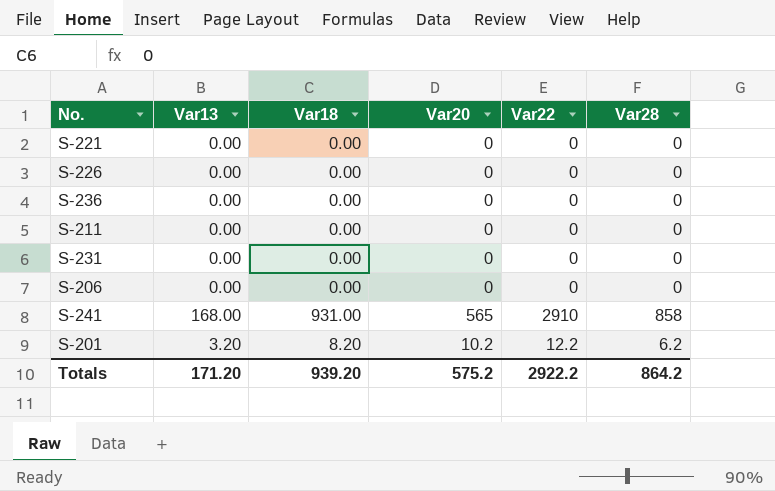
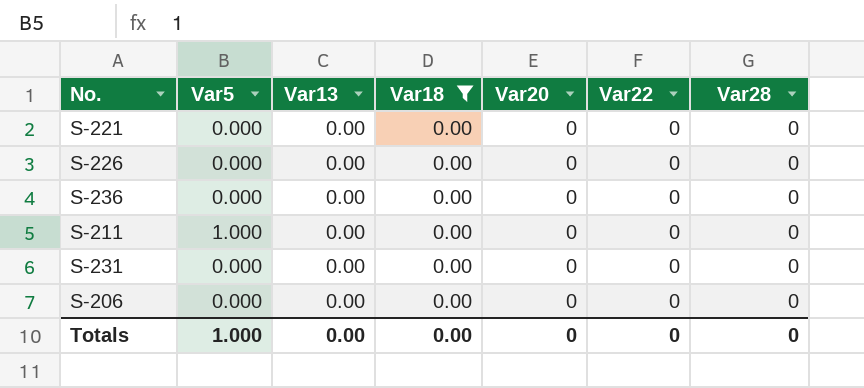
filter: none -> Var18 = 0.00
column Var5 | position: none -> 2
Totals | Var13: 171.20 -> 0.00
Totals | Var18: 939.20 -> 0.00
Totals | Var20: 575.2 -> 0
Totals | Var22: 2922.2 -> 0
Totals | Var28: 864.2 -> 0

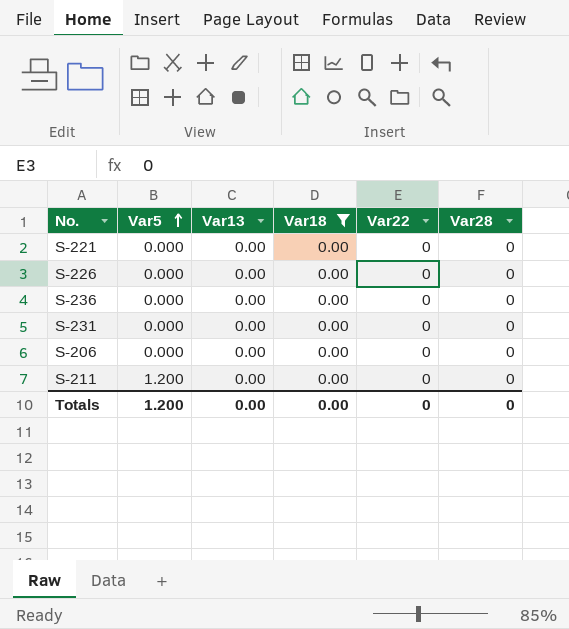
row order: none -> Var5 ascending
column Var20 | position: 5 -> none
S-211 | Var5: 1.000 -> 1.200
Totals | Var5: 1.000 -> 1.200

